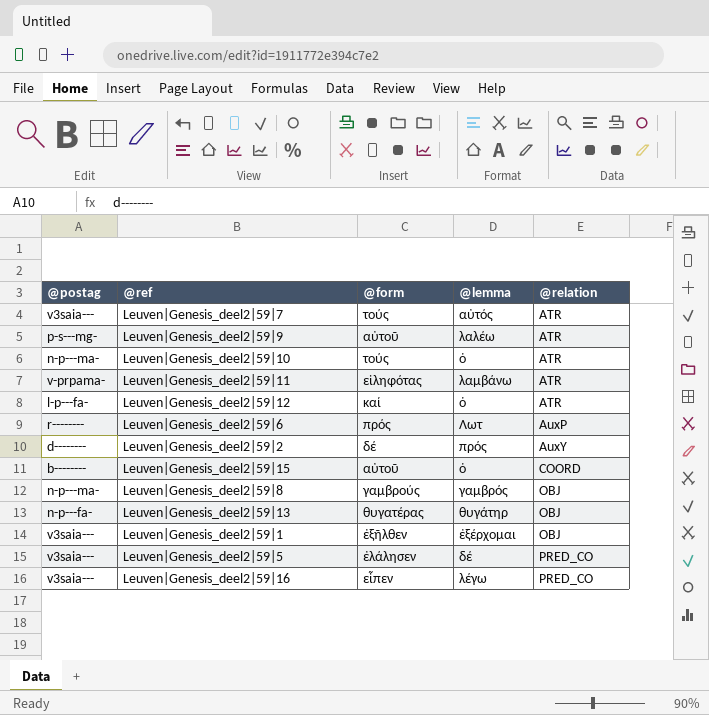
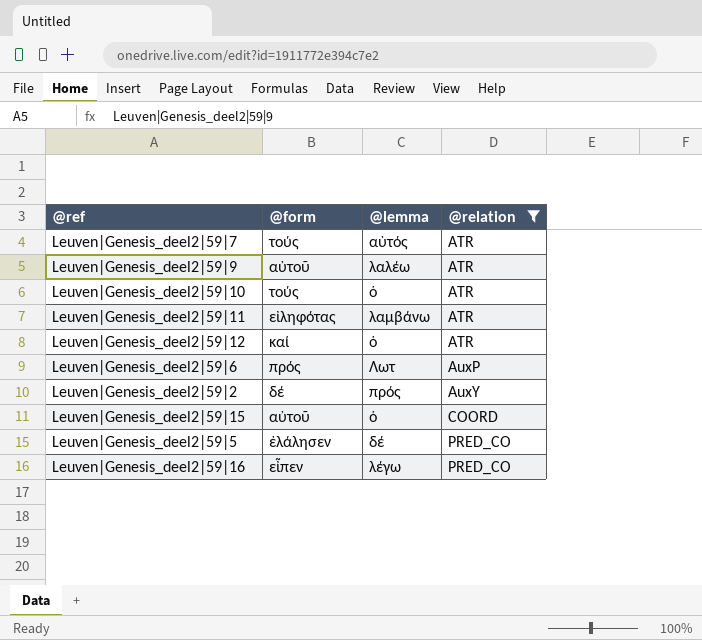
filter: none -> @relation != OBJ
column @postag | position: 1 -> none

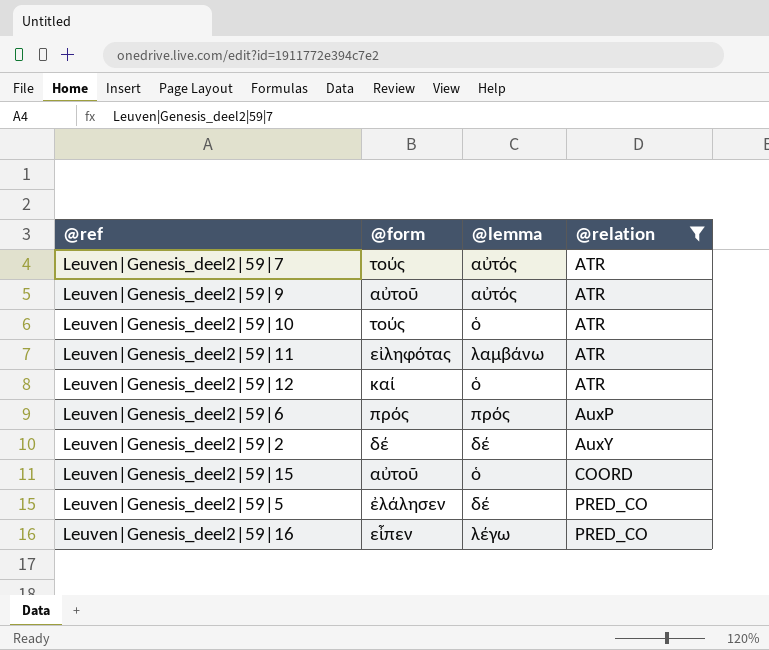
Leuven|Genesis_deel2|59|9 | @lemma: λαλέω -> αὐτός
Leuven|Genesis_deel2|59|6 | @lemma: Λωτ -> πρός
Leuven|Genesis_deel2|59|2 | @lemma: πρός -> δέ

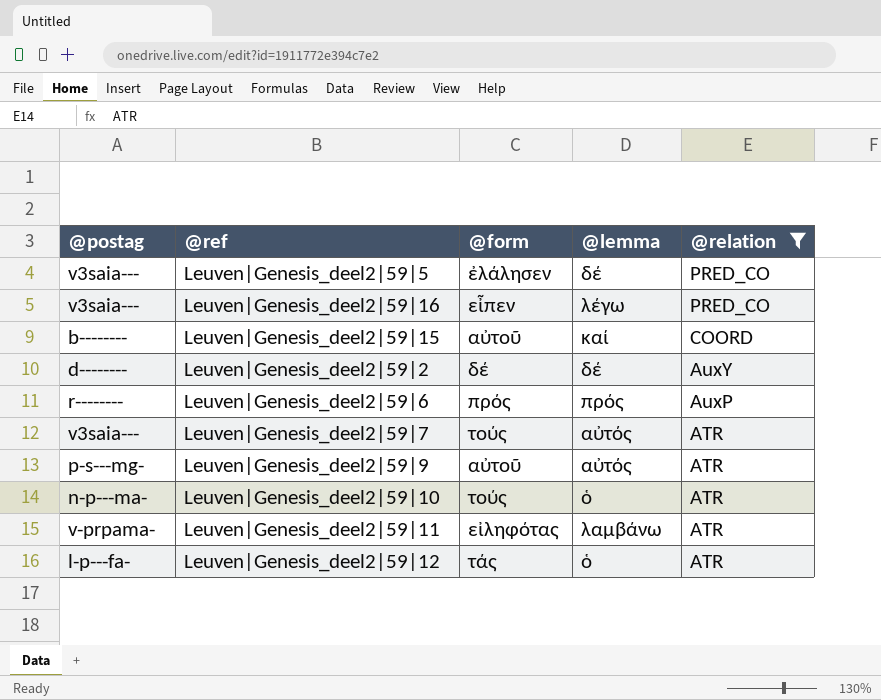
row order: @relation ascending -> @relation descending
column @postag | position: none -> 1
Leuven|Genesis_deel2|59|15 | @lemma: ὁ -> καί
Leuven|Genesis_deel2|59|12 | @form: καί -> τάς

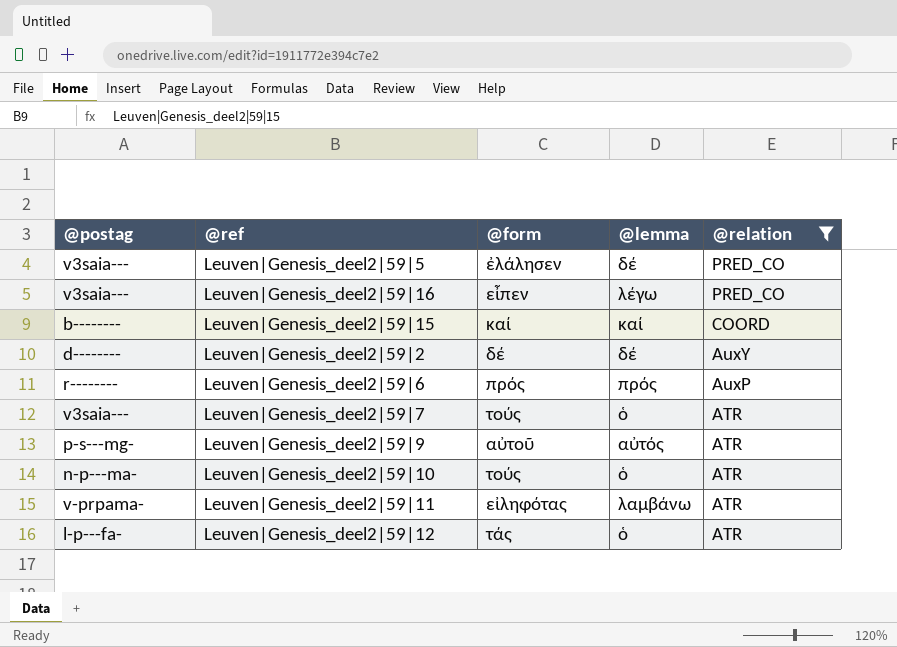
Leuven|Genesis_deel2|59|15 | @form: αὐτοῦ -> καί
Leuven|Genesis_deel2|59|7 | @lemma: αὐτός -> ὁ

